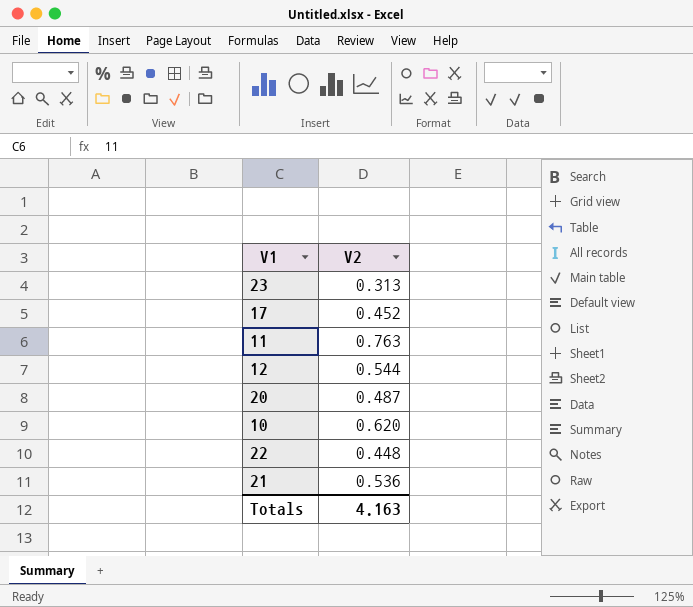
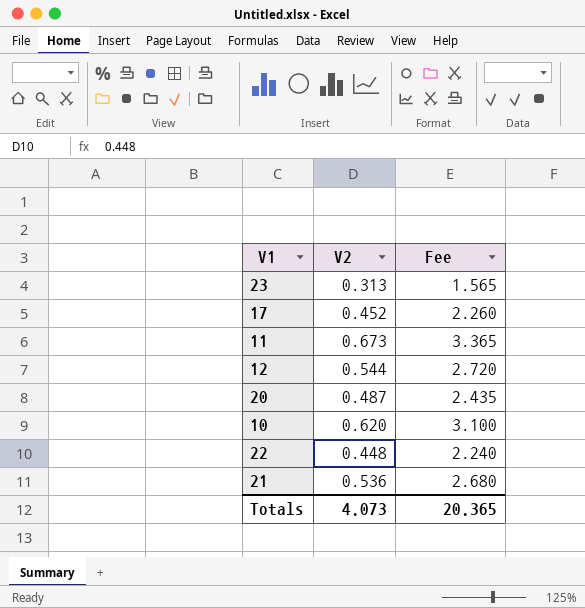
column Fee | formula: none -> [V2] * 5
11 | V2: 0.763 -> 0.673
Totals | V2: 4.163 -> 4.073

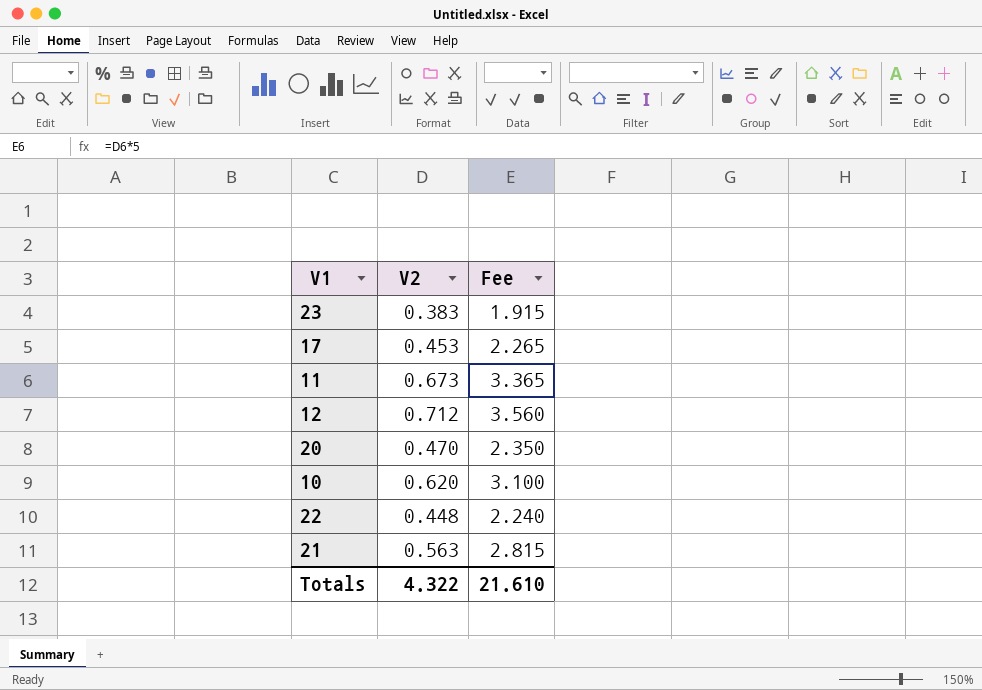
23 | V2: 0.313 -> 0.383
23 | Fee: 1.565 -> 1.915
17 | V2: 0.452 -> 0.453
17 | Fee: 2.260 -> 2.265
12 | V2: 0.544 -> 0.712
12 | Fee: 2.720 -> 3.560
20 | V2: 0.487 -> 0.470
20 | Fee: 2.435 -> 2.350
21 | V2: 0.536 -> 0.563
21 | Fee: 2.680 -> 2.815
Totals | V2: 4.073 -> 4.322
Totals | Fee: 20.365 -> 21.610

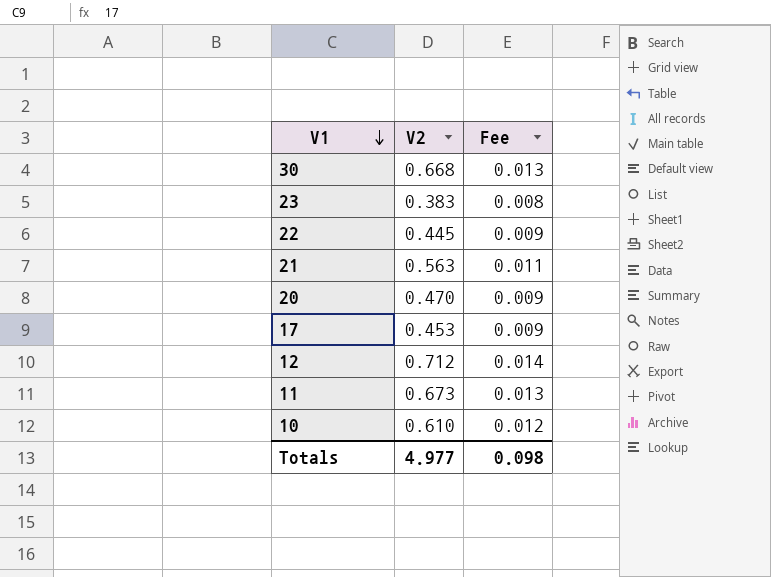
row order: none -> V1 descending
column Fee | formula: [V2] * 5 -> [V2] * 0.02
row 30: none -> 0.668 | 0.013
22 | V2: 0.448 -> 0.445
10 | V2: 0.620 -> 0.610
Totals | V2: 4.322 -> 4.977
Totals | Fee: 21.610 -> 0.098

